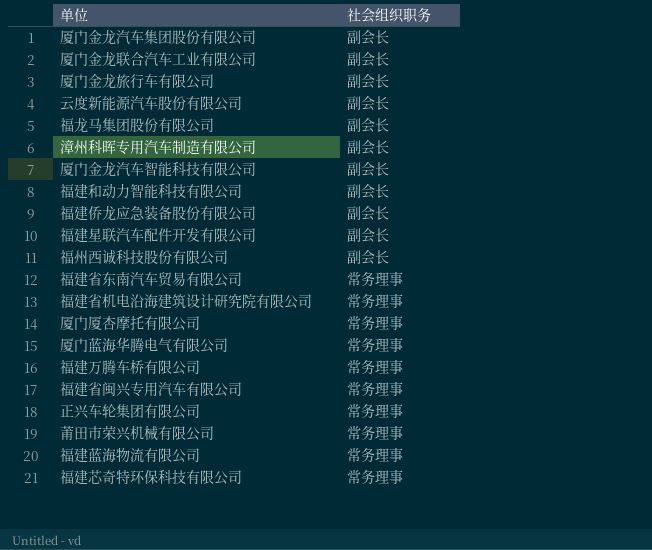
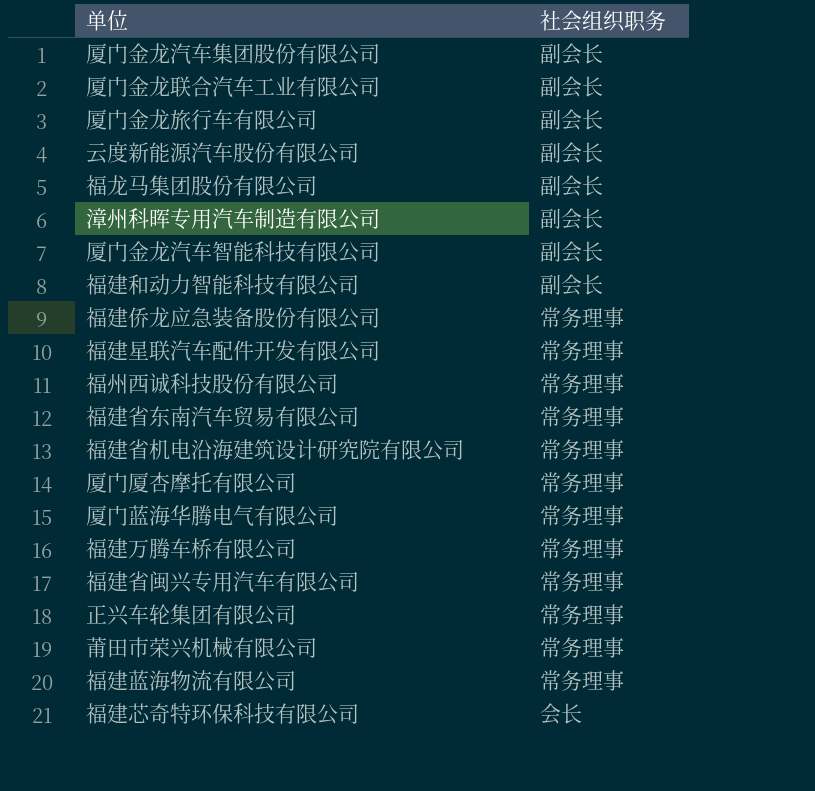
福建侨龙应急装备股份有限公司 | 社会组织职务: 副会长 -> 常务理事
福建星联汽车配件开发有限公司 | 社会组织职务: 副会长 -> 常务理事
福州西诚科技股份有限公司 | 社会组织职务: 副会长 -> 常务理事
福建芯奇特环保科技有限公司 | 社会组织职务: 常务理事 -> 会长

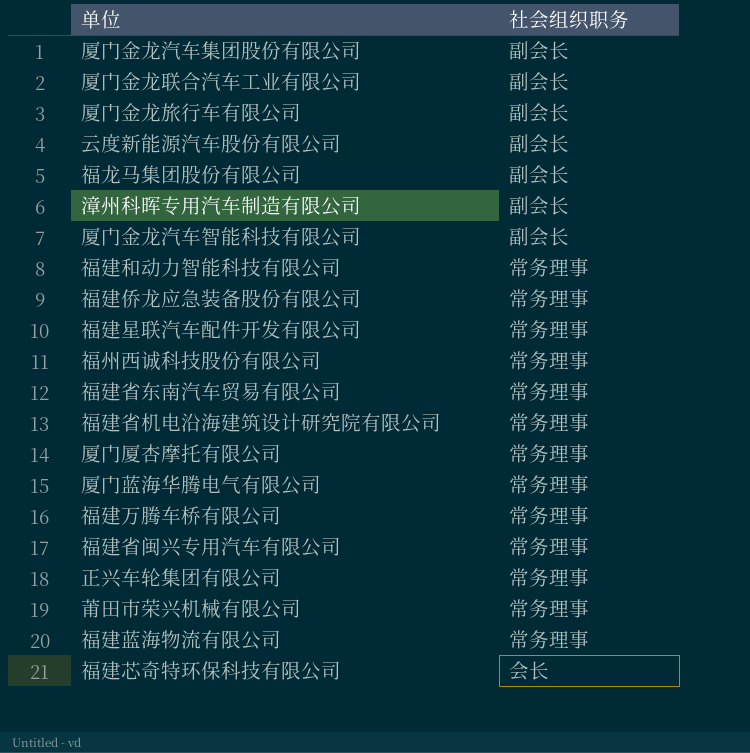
福建和动力智能科技有限公司 | 社会组织职务: 副会长 -> 常务理事

